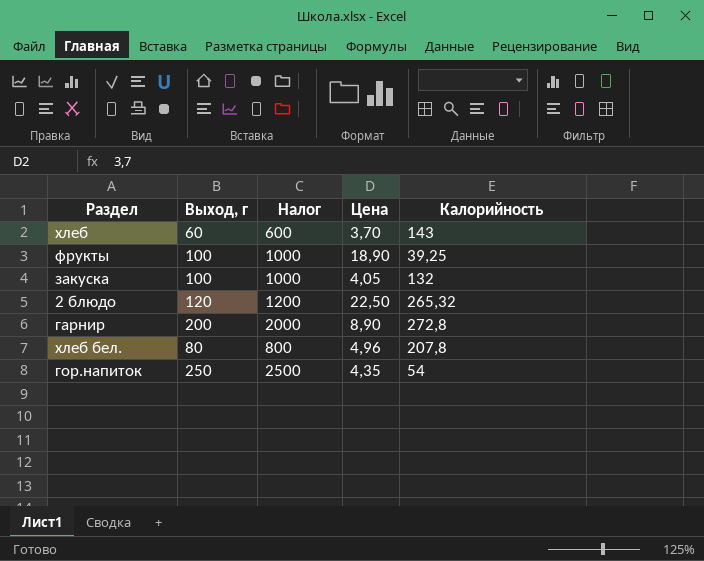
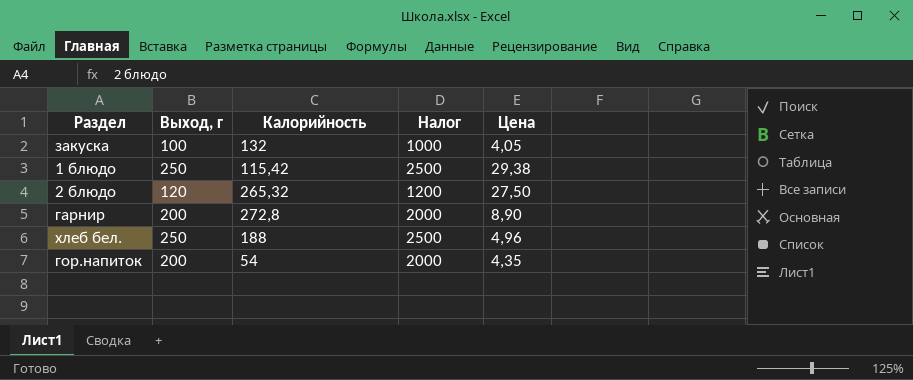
column Калорийность | position: 5 -> 3
row хлеб: 60 | 600 | 3,70 | 143 -> none
row фрукты: 100 | 1000 | 18,90 | 39,25 -> none
row 1 блюдо: none -> 250 | 115,42 | 2500 | 29,38
2 блюдо | Цена: 22,50 -> 27,50
хлеб бел. | Выход, г: 80 -> 250
хлеб бел. | Калорийность: 207,8 -> 188
хлеб бел. | Налог: 800 -> 2500
гор.напиток | Выход, г: 250 -> 200
гор.напиток | Налог: 2500 -> 2000

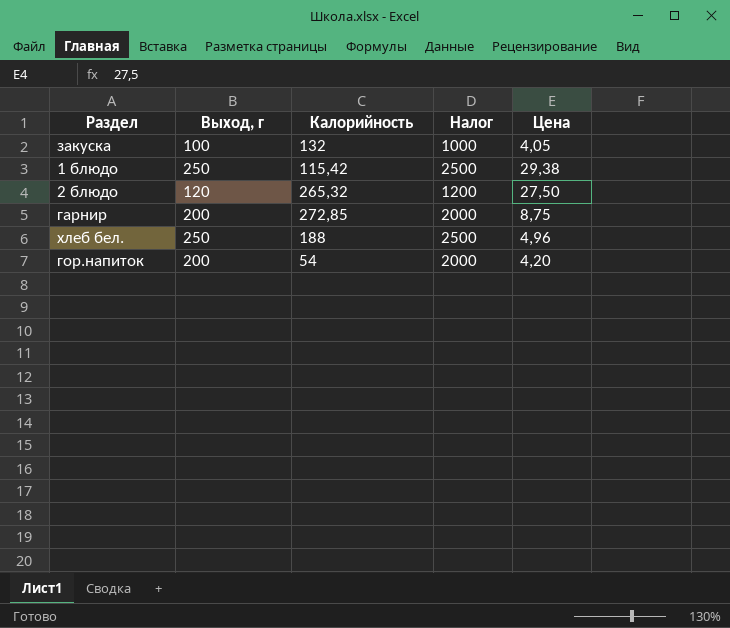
гарнир | Калорийность: 272,8 -> 272,85
гарнир | Цена: 8,90 -> 8,75
гор.напиток | Цена: 4,35 -> 4,20

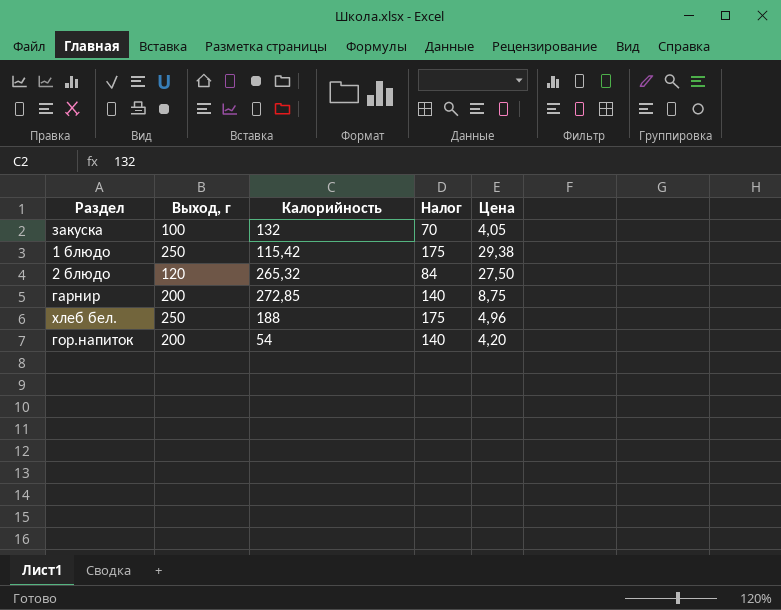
column Налог | formula: [Выход, г] * 10 -> [Выход, г] * 0,7

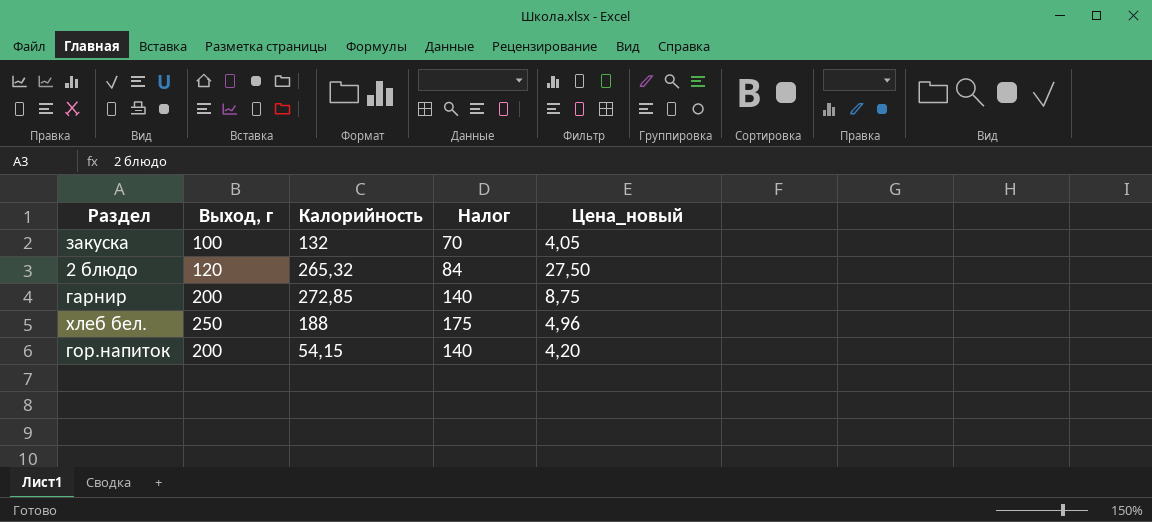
column name: Цена -> Цена_новый
row 1 блюдо: 250 | 115,42 | 175 | 29,38 -> none
гор.напиток | Калорийность: 54 -> 54,15

